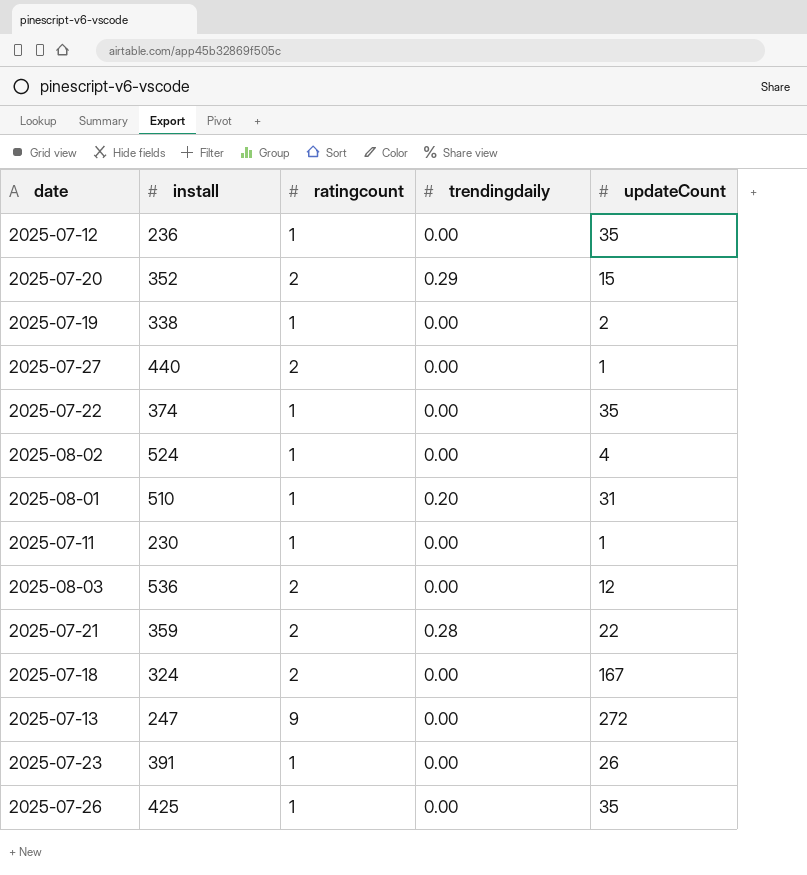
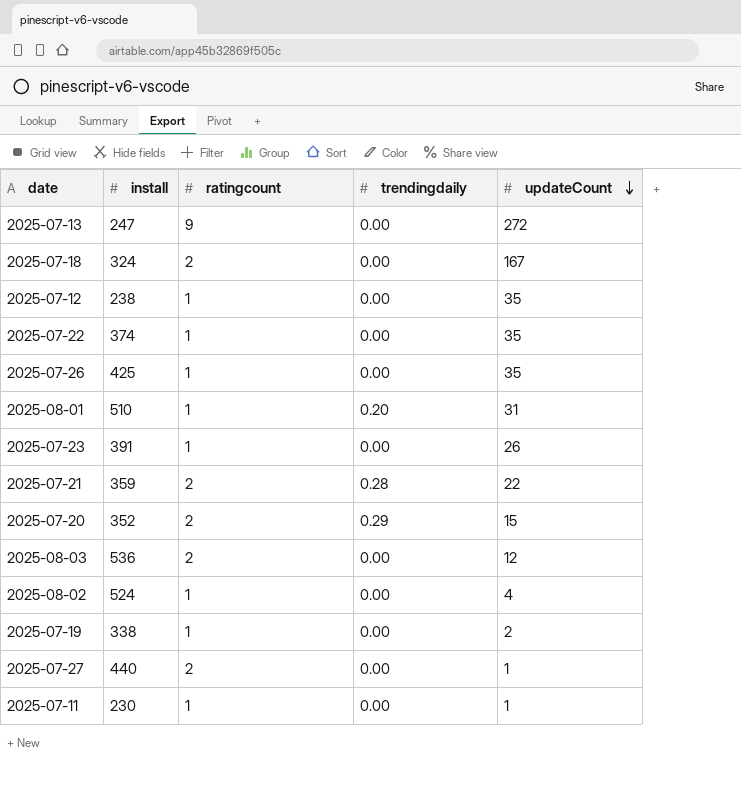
row order: none -> updateCount descending
2025-07-12 | install: 236 -> 238

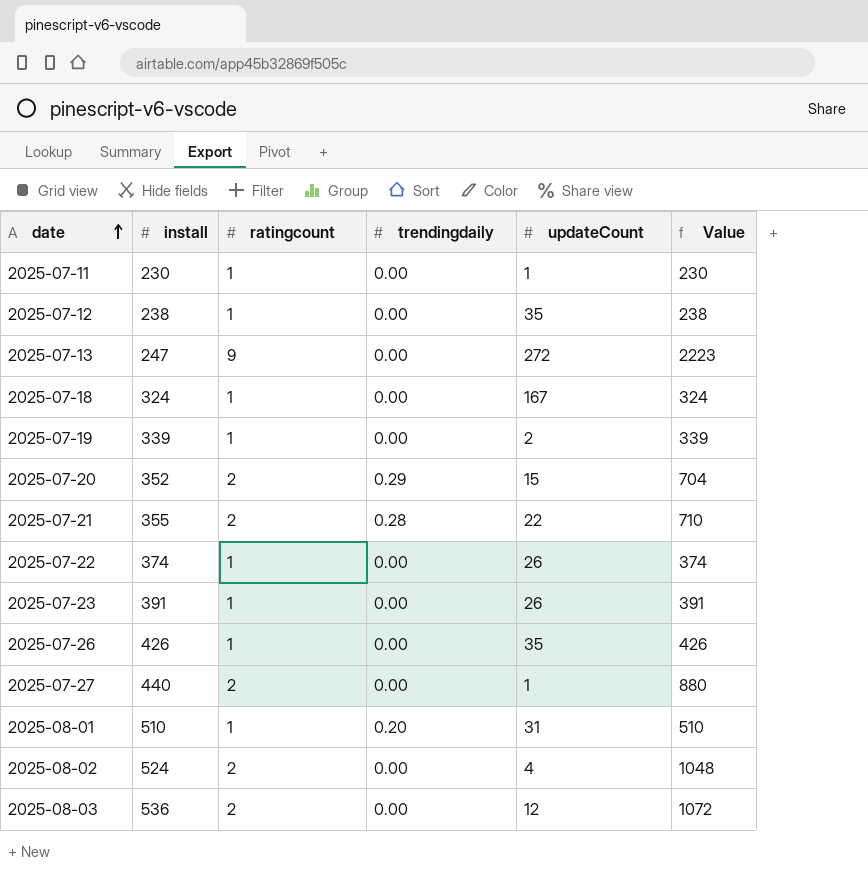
row order: updateCount descending -> date ascending
column Value | formula: none -> [install] * [ratingcount]
2025-07-18 | ratingcount: 2 -> 1
2025-07-19 | install: 338 -> 339
2025-07-21 | install: 359 -> 355
2025-07-22 | updateCount: 35 -> 26
2025-07-26 | install: 425 -> 426
2025-08-02 | ratingcount: 1 -> 2

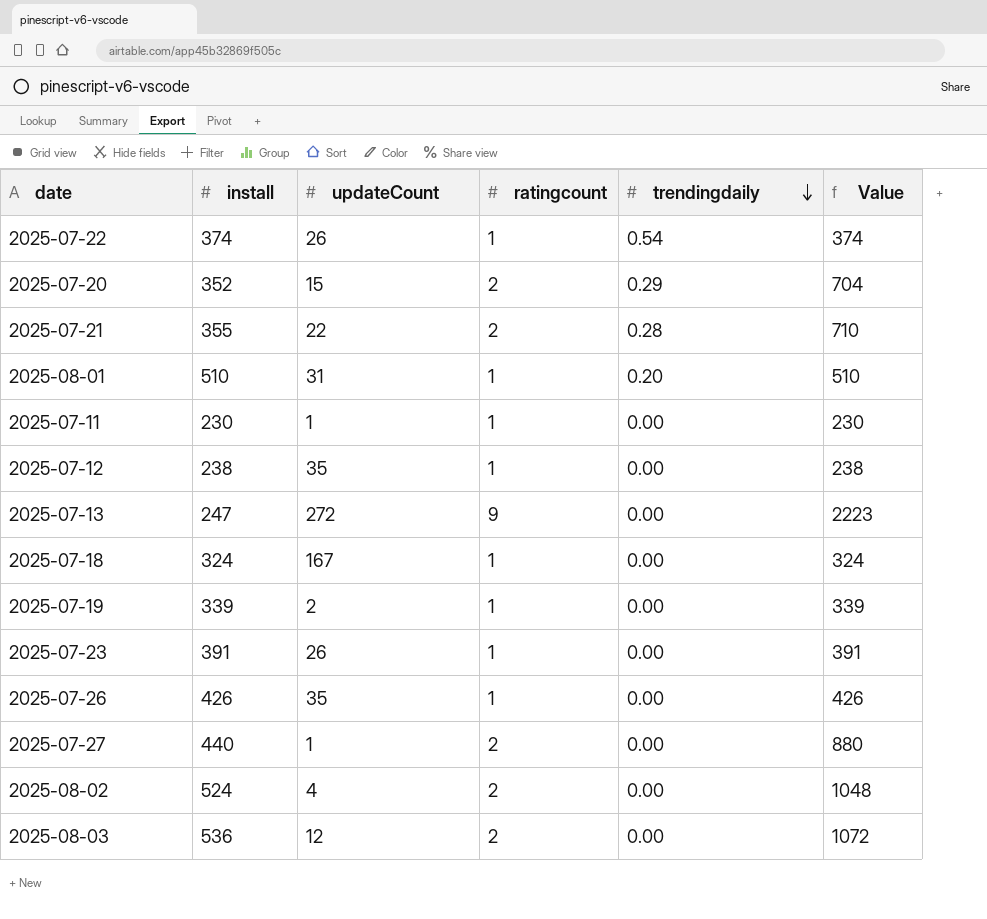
row order: date ascending -> trendingdaily descending
column updateCount | position: 5 -> 3
2025-07-22 | trendingdaily: 0.00 -> 0.54

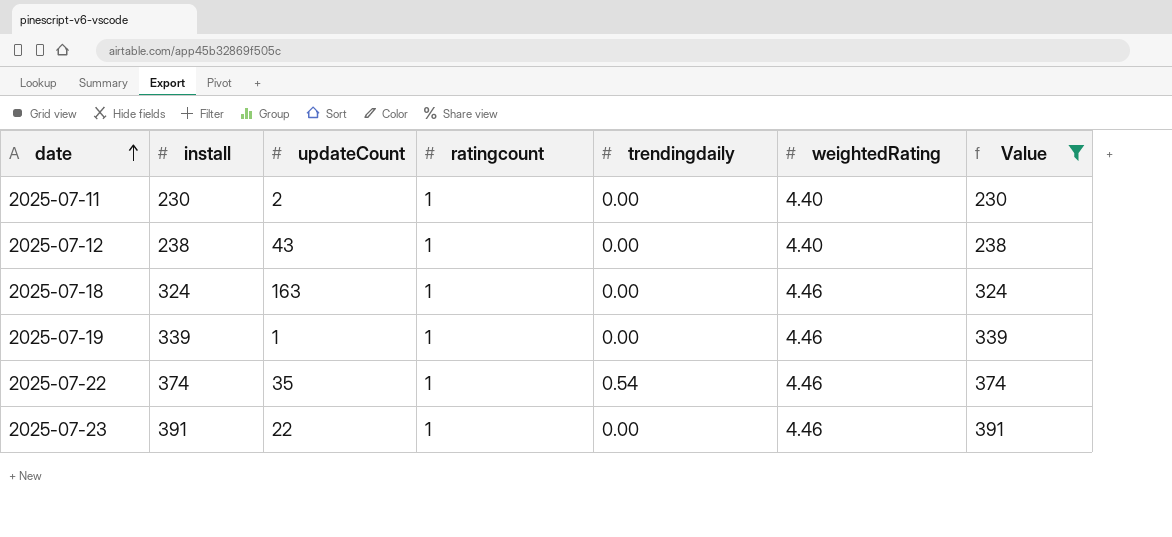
filter: none -> Value <= 391
row order: trendingdaily descending -> date ascending
column weightedRating | position: none -> 6
2025-07-11 | updateCount: 1 -> 2
2025-07-12 | updateCount: 35 -> 43
2025-07-18 | updateCount: 167 -> 163
2025-07-19 | updateCount: 2 -> 1
2025-07-22 | updateCount: 26 -> 35
2025-07-23 | updateCount: 26 -> 22

